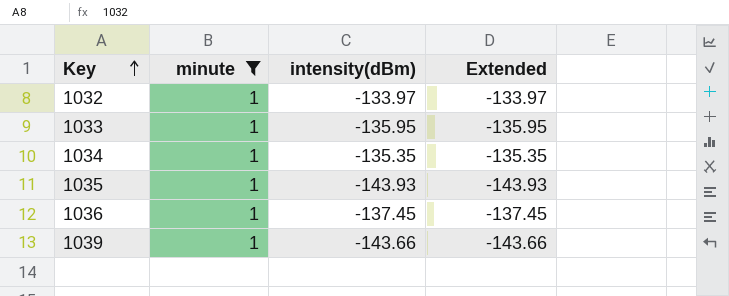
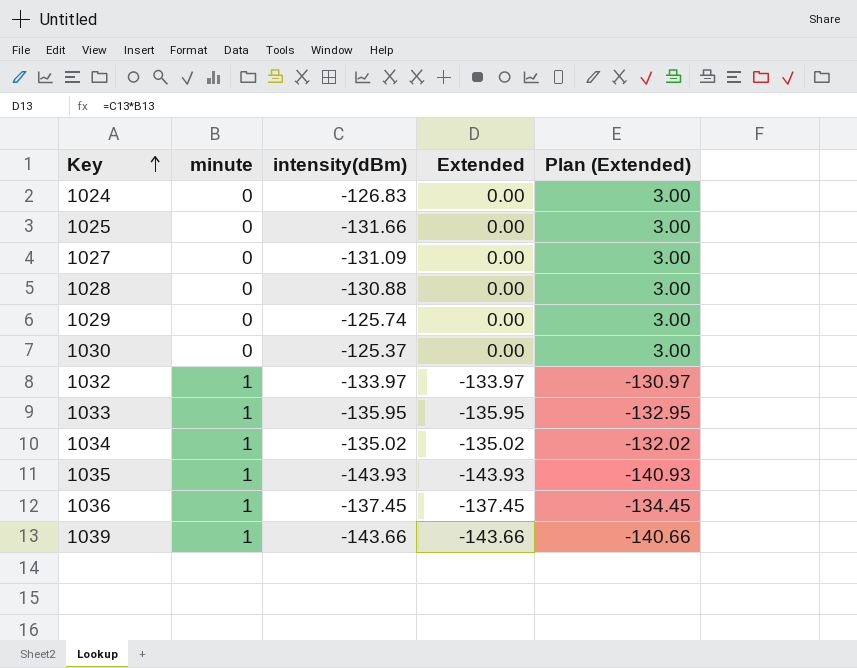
filter: minute = 1 -> none
column Plan (Extended) | formula: none -> [Extended] + 3
1034 | intensity(dBm): -135.35 -> -135.02
1034 | Extended: -135.35 -> -135.02

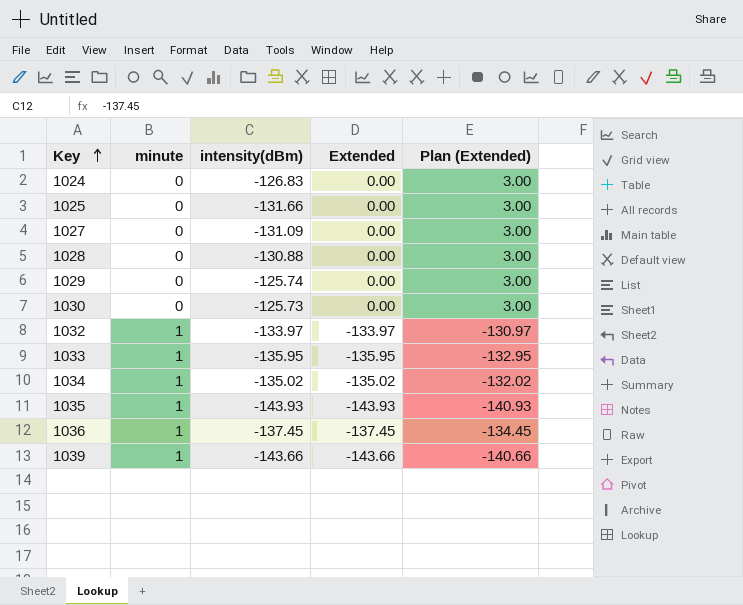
1030 | intensity(dBm): -125.37 -> -125.73

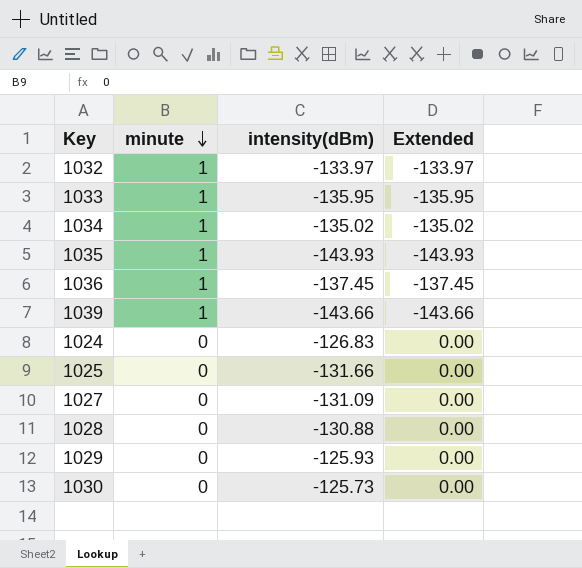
row order: Key ascending -> minute descending
column Plan (Extended) | formula: [Extended] + 3 -> none
1029 | intensity(dBm): -125.74 -> -125.93

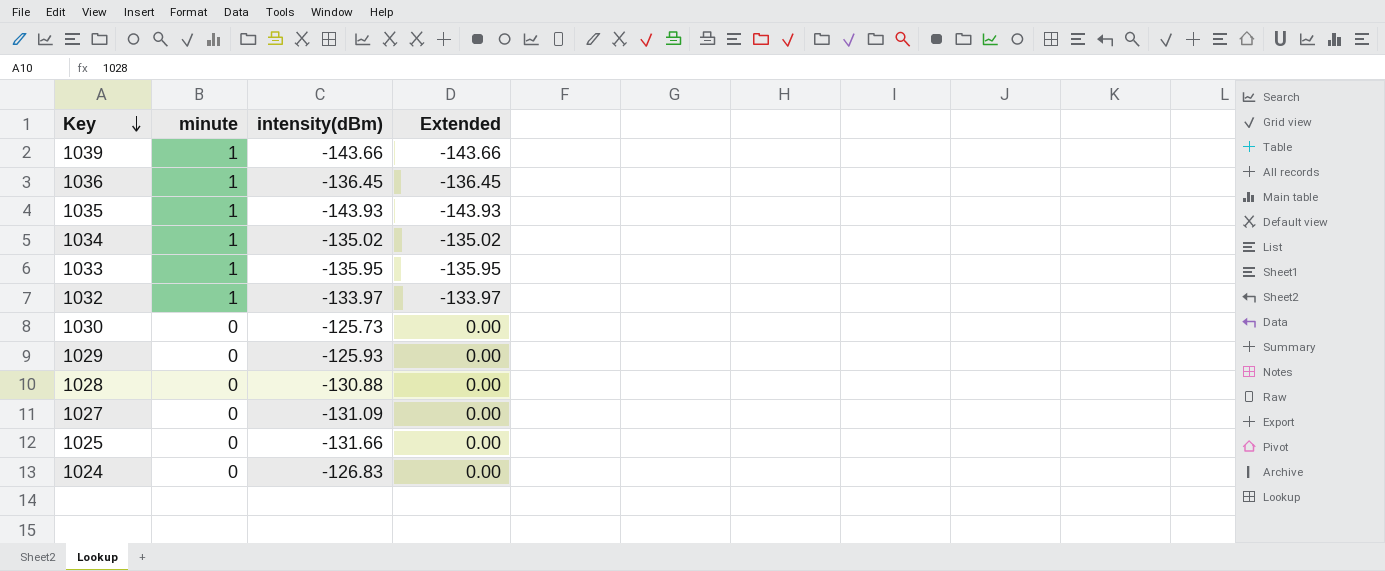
row order: minute descending -> Key descending
1036 | intensity(dBm): -137.45 -> -136.45
1036 | Extended: -137.45 -> -136.45

